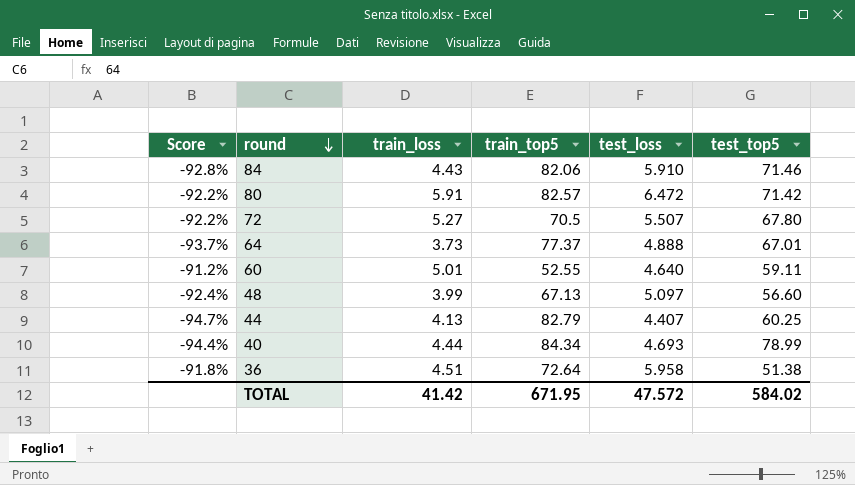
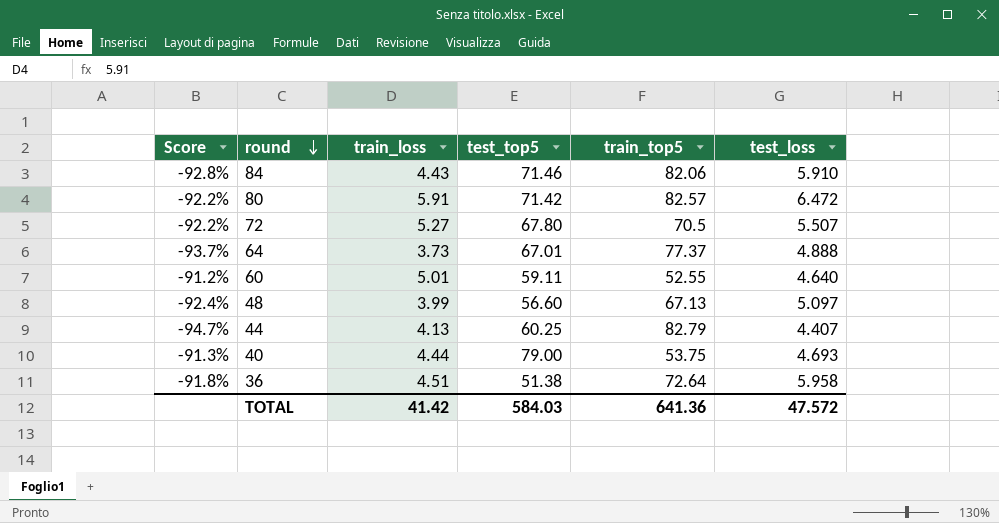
column test_top5 | position: 6 -> 4
40 | Score: -94.4% -> -91.3%
40 | test_top5: 78.99 -> 79.00
40 | train_top5: 84.34 -> 53.75
TOTAL | test_top5: 584.02 -> 584.03
TOTAL | train_top5: 671.95 -> 641.36

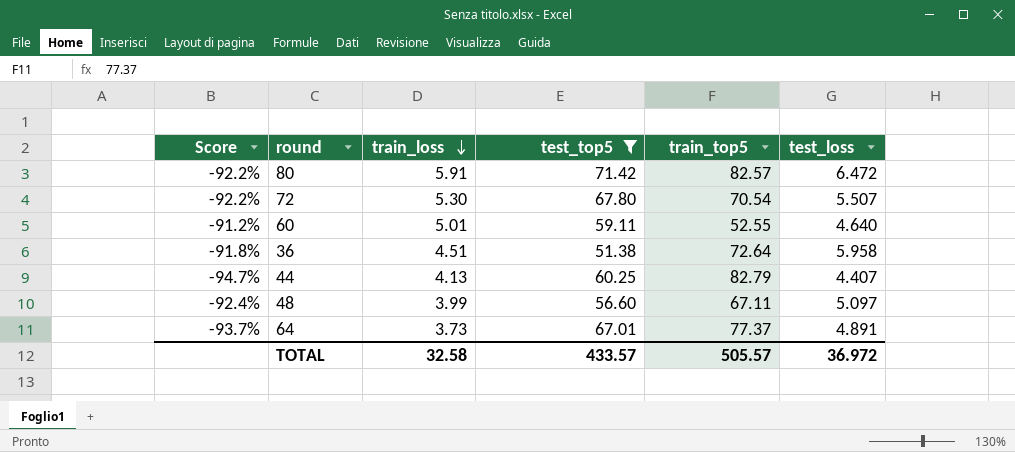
filter: none -> test_top5 <= 71.42
row order: round descending -> train_loss descending
72 | train_loss: 5.27 -> 5.30
72 | train_top5: 70.5 -> 70.54
48 | train_top5: 67.13 -> 67.11
64 | test_loss: 4.888 -> 4.891
TOTAL | train_loss: 41.42 -> 32.58
TOTAL | test_top5: 584.03 -> 433.57
TOTAL | train_top5: 641.36 -> 505.57
TOTAL | test_loss: 47.572 -> 36.972

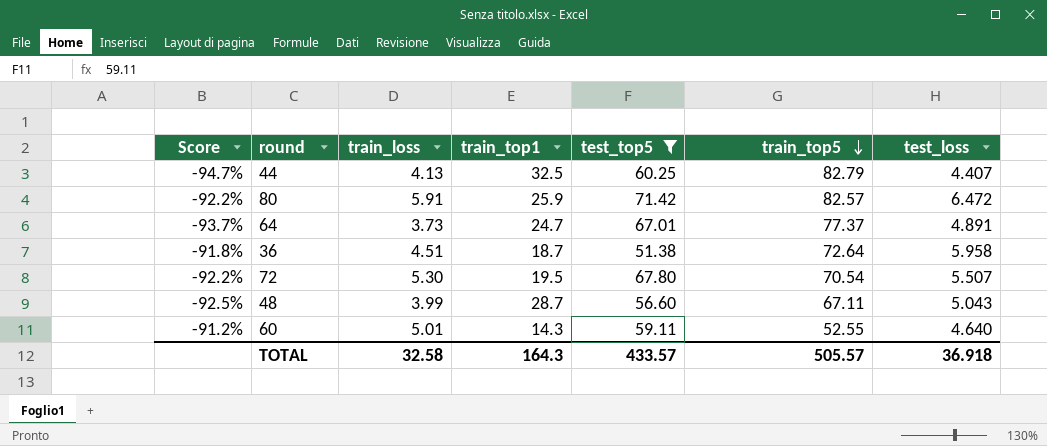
row order: train_loss descending -> train_top5 descending
column train_top1 | position: none -> 4
48 | Score: -92.4% -> -92.5%
48 | test_loss: 5.097 -> 5.043
TOTAL | test_loss: 36.972 -> 36.918

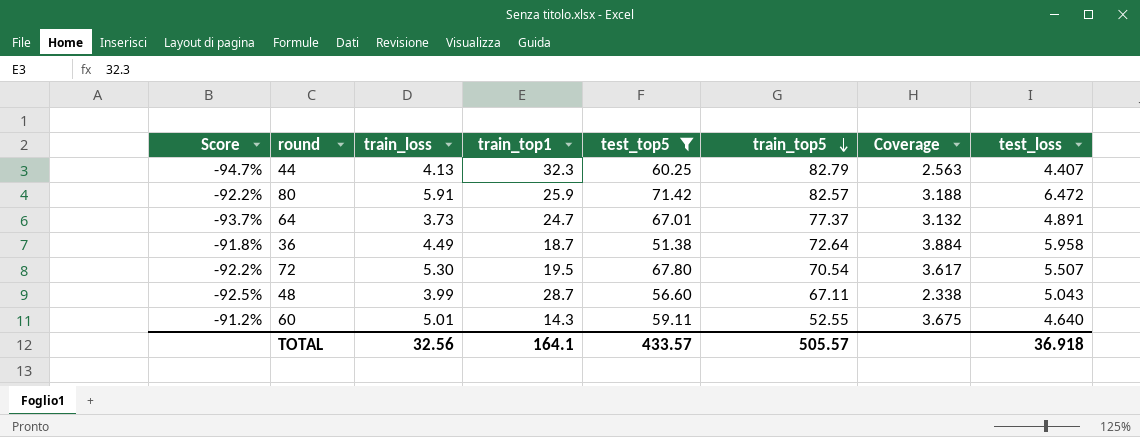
column Coverage | formula: none -> [train_top5] / [train_top1]
44 | train_top1: 32.5 -> 32.3
36 | train_loss: 4.51 -> 4.49
TOTAL | train_loss: 32.58 -> 32.56
TOTAL | train_top1: 164.3 -> 164.1

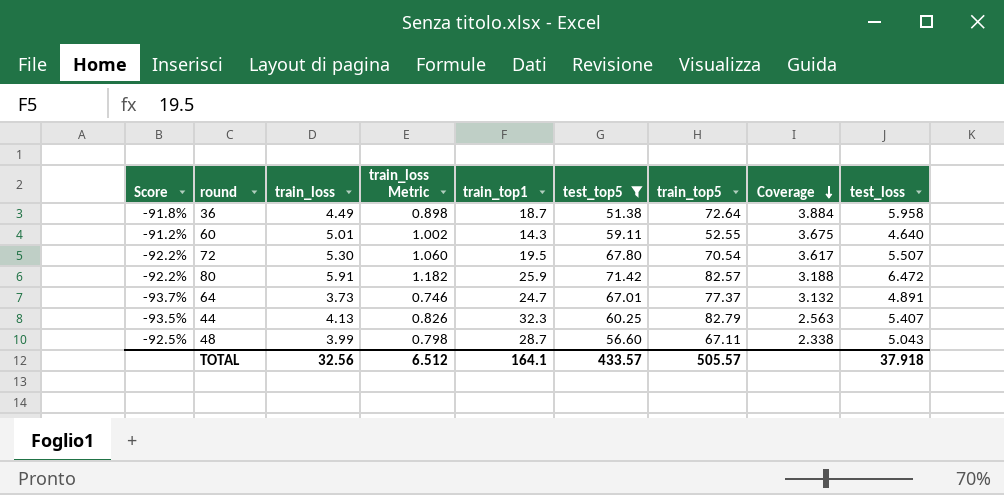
row order: train_top5 descending -> Coverage descending
column train_loss Metric | formula: none -> [train_loss] * 0.2
44 | Score: -94.7% -> -93.5%
44 | test_loss: 4.407 -> 5.407
TOTAL | test_loss: 36.918 -> 37.918

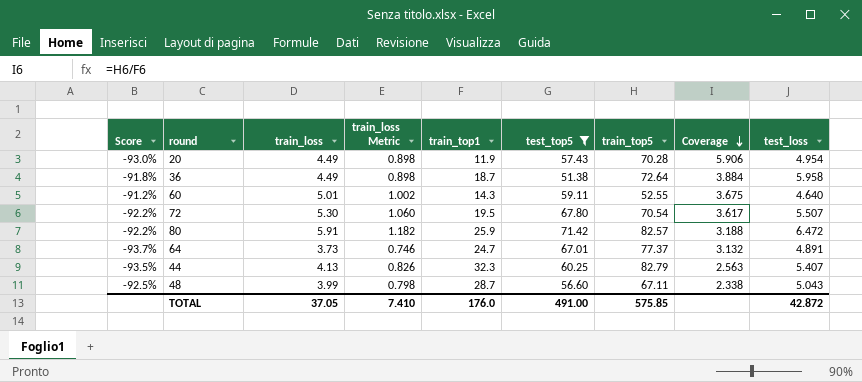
row 20: none -> -93.0% | 4.49 | 0.898 | 11.9 | 57.43 | 70.28 | 5.906 | 4.954
TOTAL | train_loss: 32.56 -> 37.05
TOTAL | train_loss Metric: 6.512 -> 7.410
TOTAL | train_top1: 164.1 -> 176.0
TOTAL | test_top5: 433.57 -> 491.00
TOTAL | train_top5: 505.57 -> 575.85
TOTAL | test_loss: 37.918 -> 42.872

